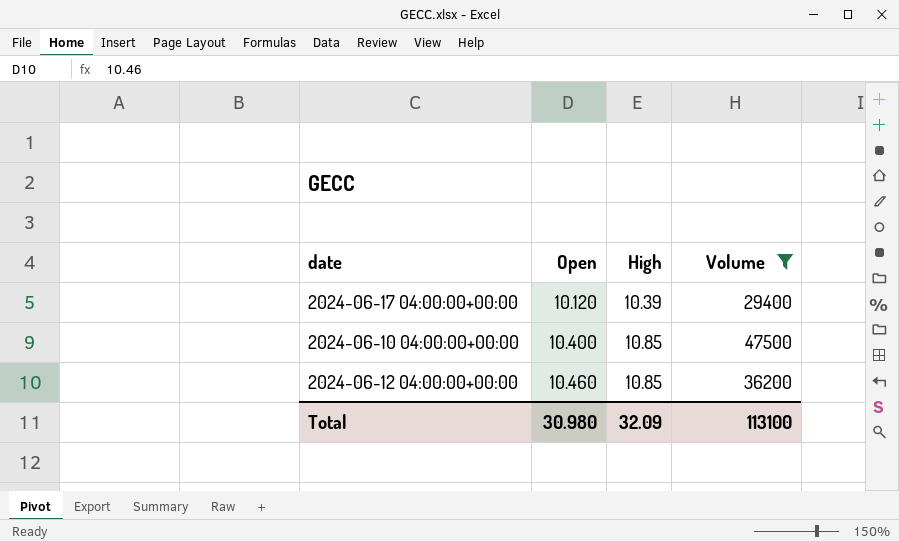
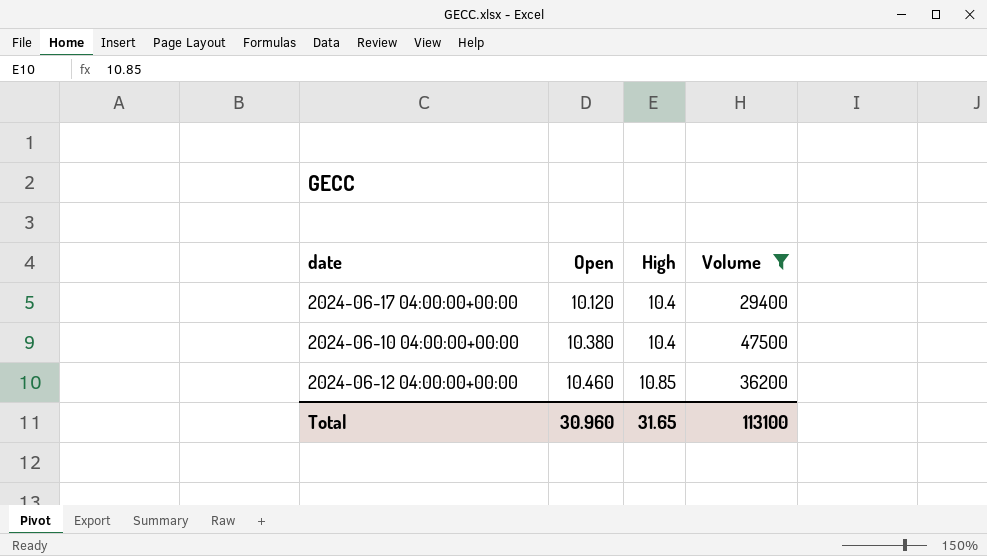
2024-06-17 04:00:00+00:00 | High: 10.39 -> 10.4
2024-06-10 04:00:00+00:00 | Open: 10.400 -> 10.380
2024-06-10 04:00:00+00:00 | High: 10.85 -> 10.4
Total | Open: 30.980 -> 30.960
Total | High: 32.09 -> 31.65

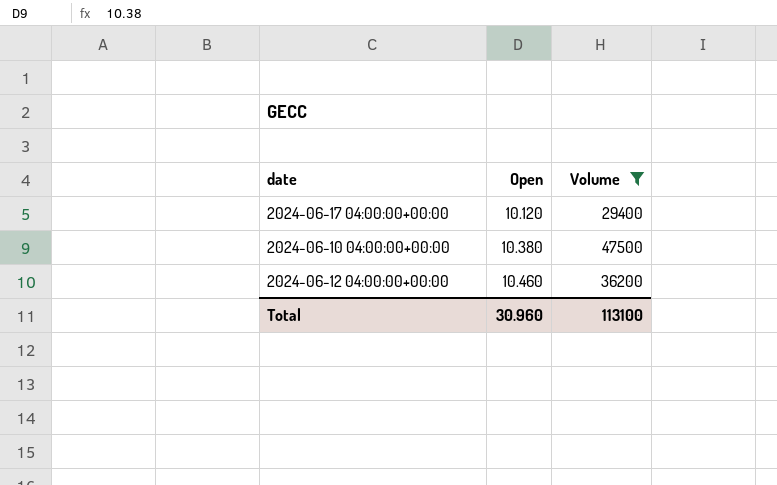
column High | position: 3 -> none

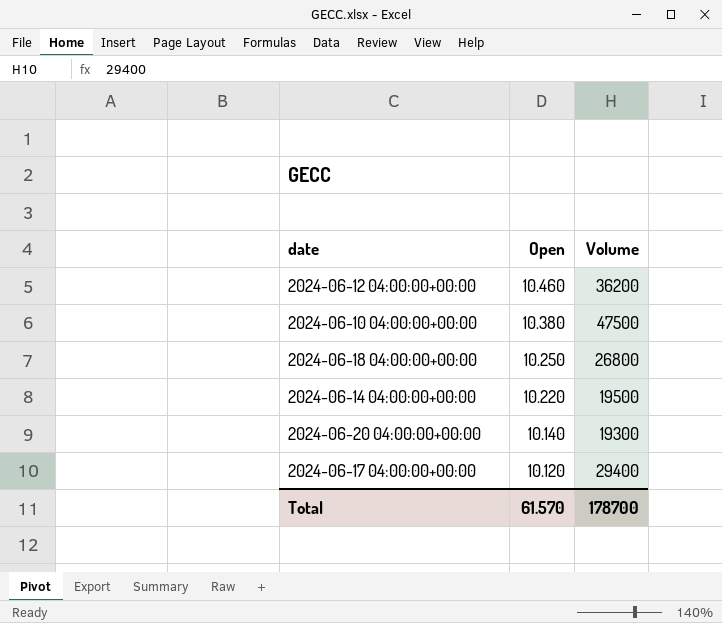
filter: Volume >= 29400 -> none
row order: Open ascending -> Open descending
Total | Open: 30.960 -> 61.570
Total | Volume: 113100 -> 178700

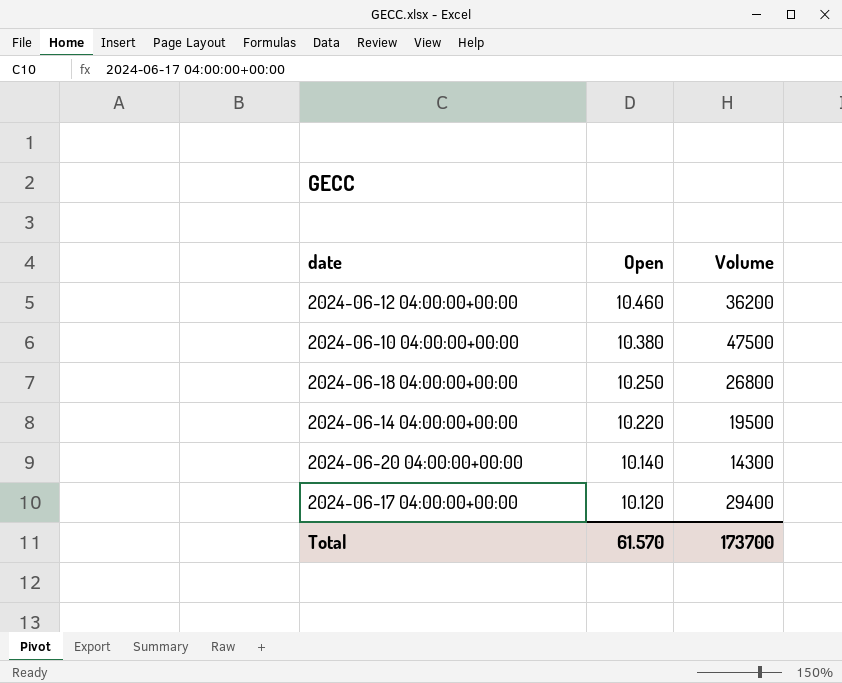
2024-06-20 04:00:00+00:00 | Volume: 19300 -> 14300
Total | Volume: 178700 -> 173700

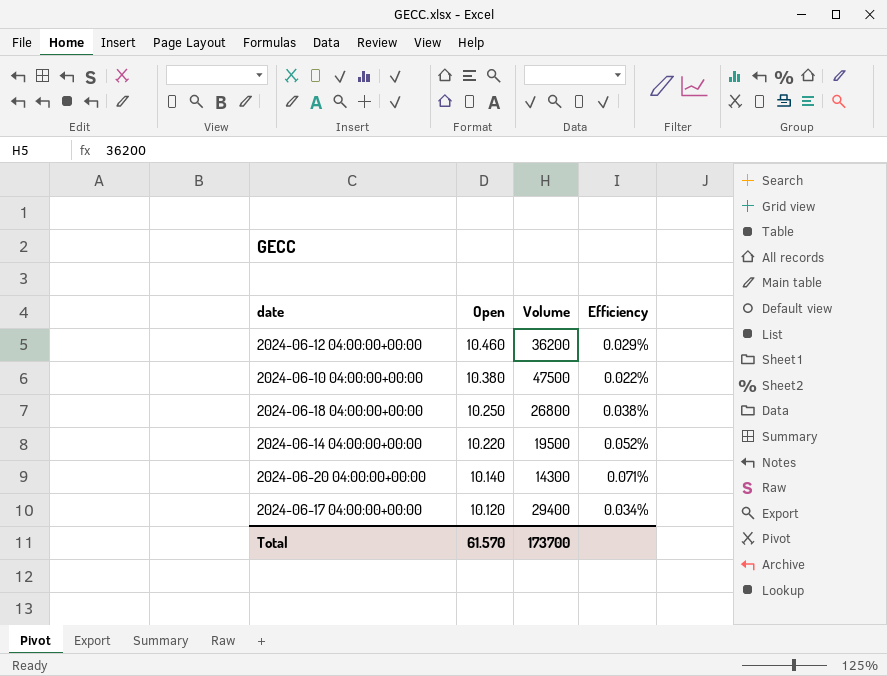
column Efficiency | formula: none -> [Open] / [Volume]

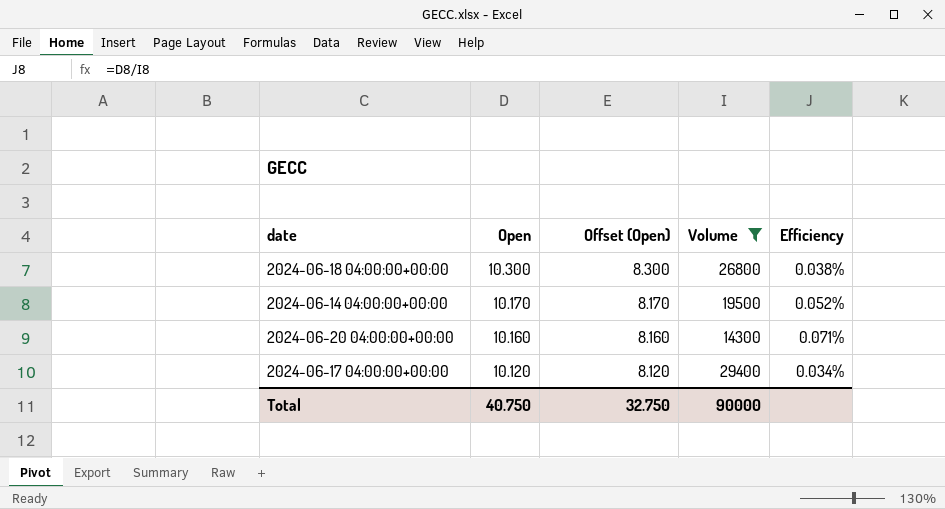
filter: none -> Volume <= 29400
column Offset (Open) | formula: none -> [Open] - 2
2024-06-18 04:00:00+00:00 | Open: 10.250 -> 10.300
2024-06-14 04:00:00+00:00 | Open: 10.220 -> 10.170
2024-06-20 04:00:00+00:00 | Open: 10.140 -> 10.160
Total | Open: 61.570 -> 40.750
Total | Volume: 173700 -> 90000

